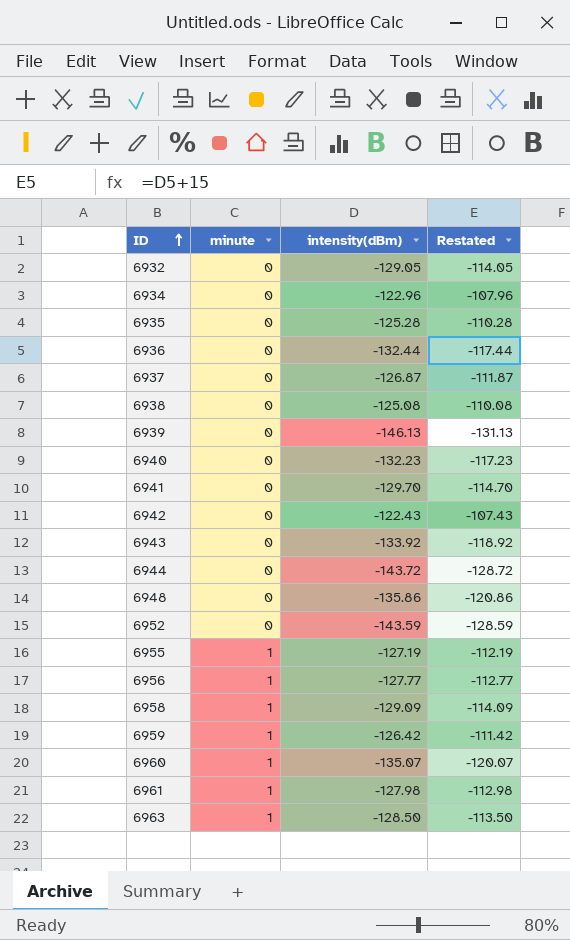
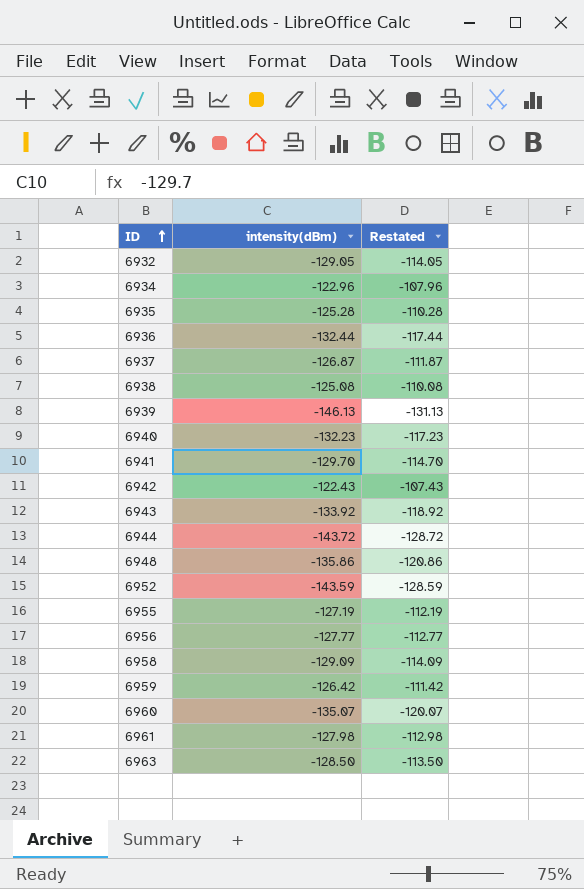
column minute | position: 2 -> none

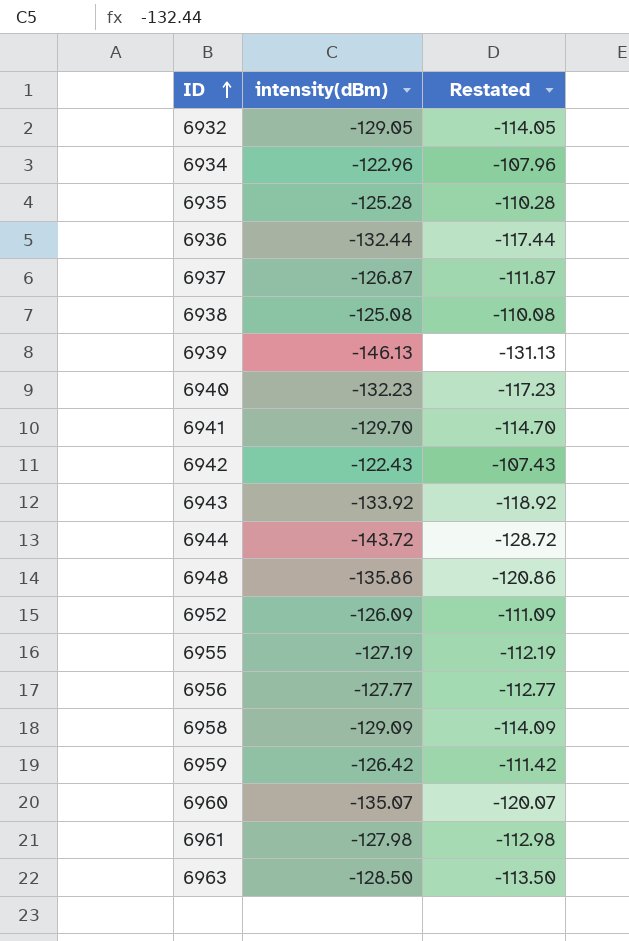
6952 | intensity(dBm): -143.59 -> -126.09
6952 | Restated: -128.59 -> -111.09

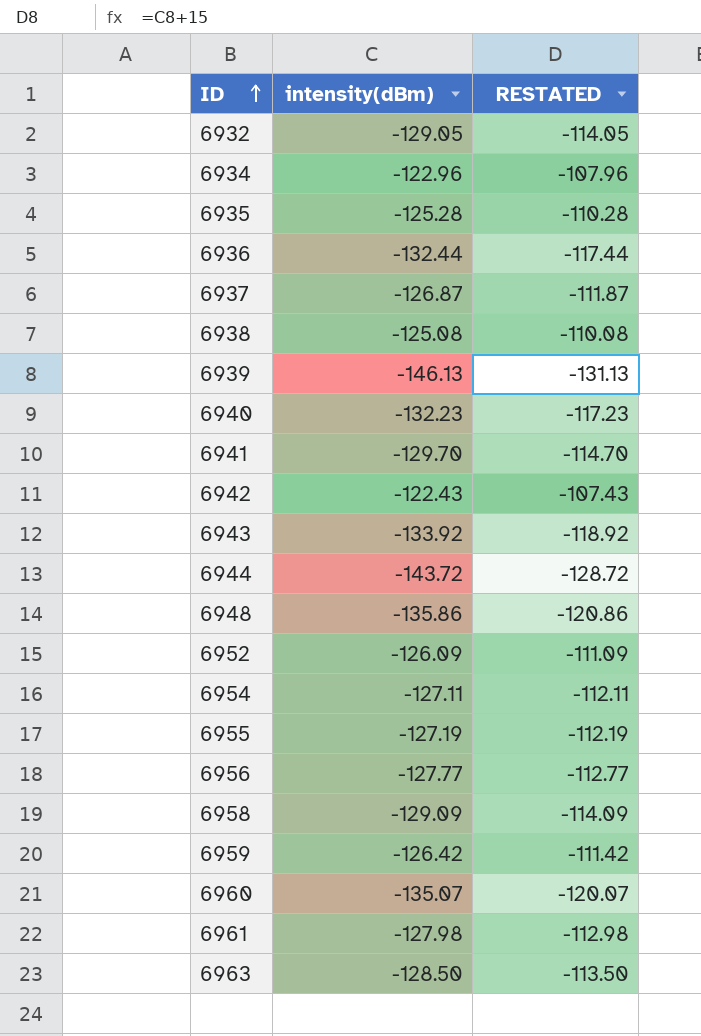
column name: Restated -> RESTATED
row 6954: none -> -127.11 | -112.11

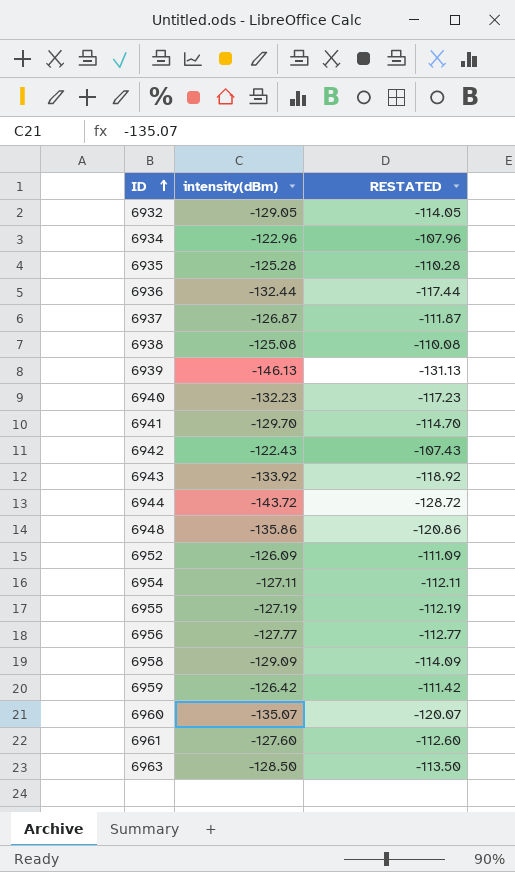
6961 | intensity(dBm): -127.98 -> -127.60
6961 | RESTATED: -112.98 -> -112.60

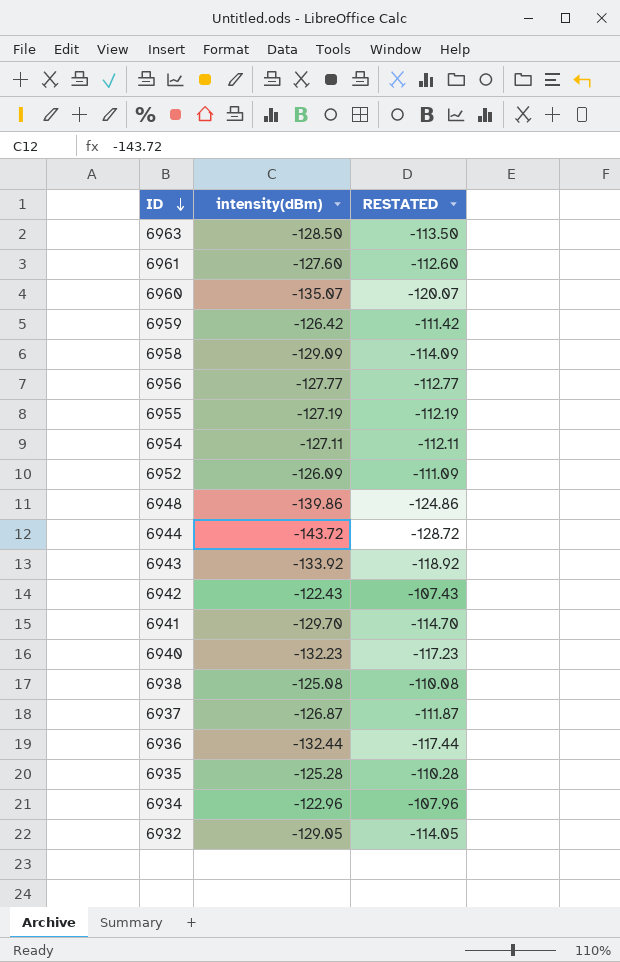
row order: ID ascending -> ID descending
row 6939: -146.13 | -131.13 -> none
6948 | intensity(dBm): -135.86 -> -139.86
6948 | RESTATED: -120.86 -> -124.86

